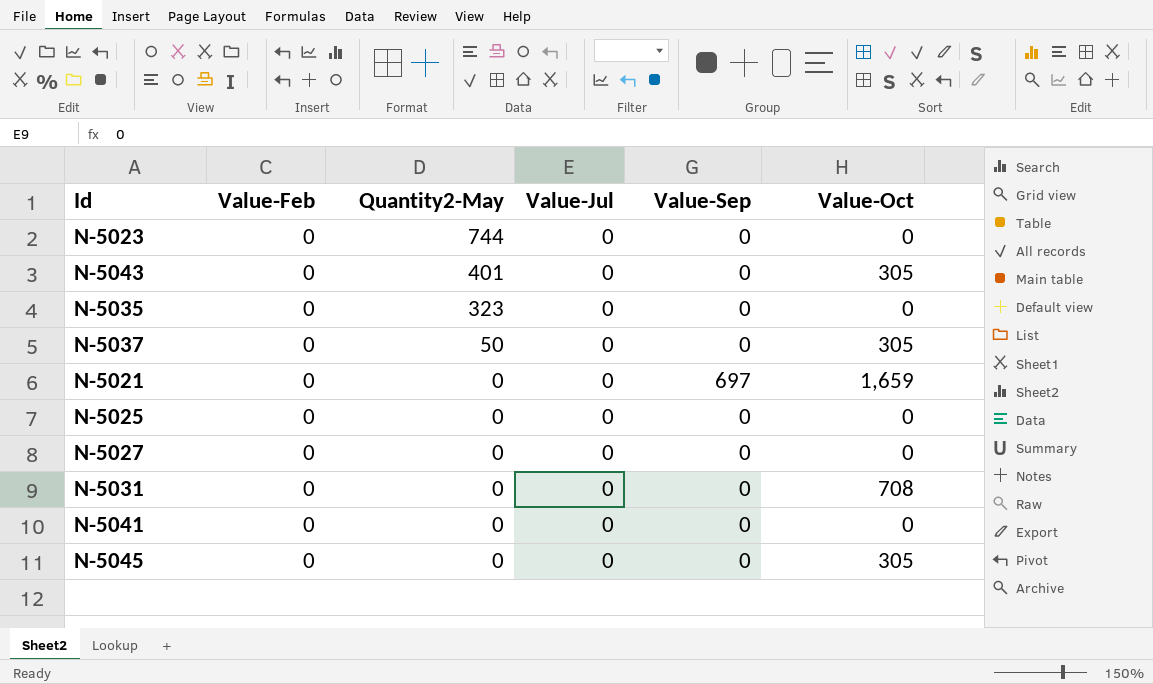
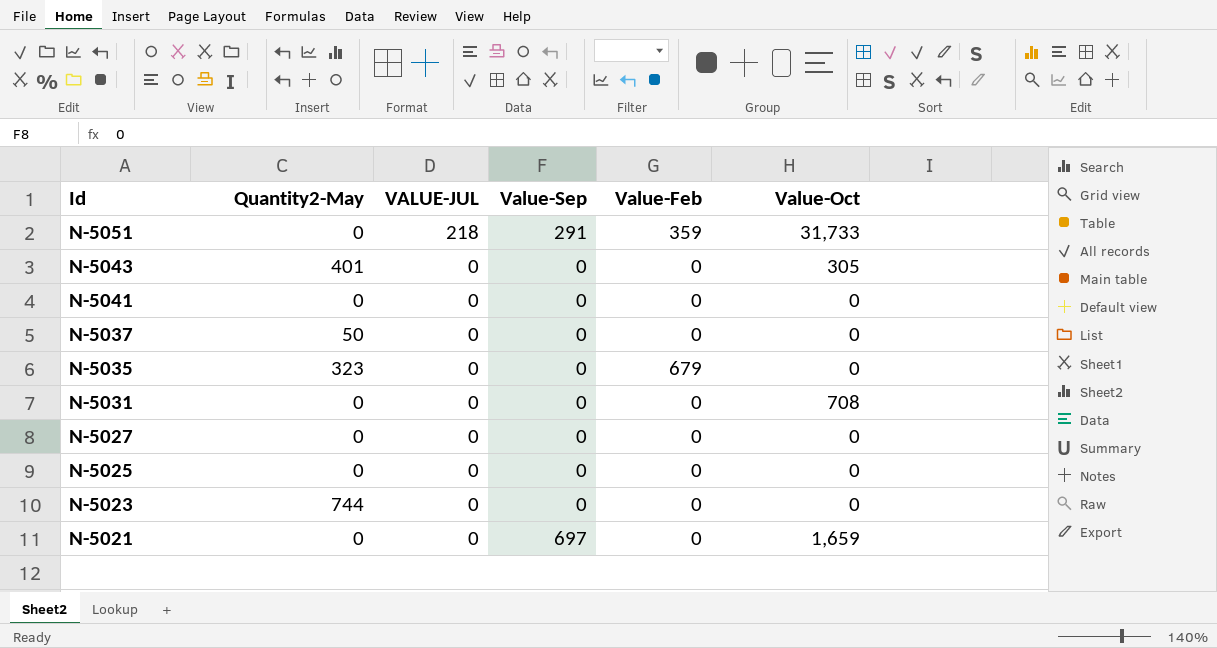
row order: Quantity2-May descending -> Id descending
column name: Value-Jul -> VALUE-JUL
column Value-Feb | position: 2 -> 5
row N-5045: 0 | 0 | 0 | 0 | 305 -> none
row N-5051: none -> 0 | 218 | 291 | 359 | 31,733
N-5037 | Value-Oct: 305 -> 0
N-5035 | Value-Feb: 0 -> 679

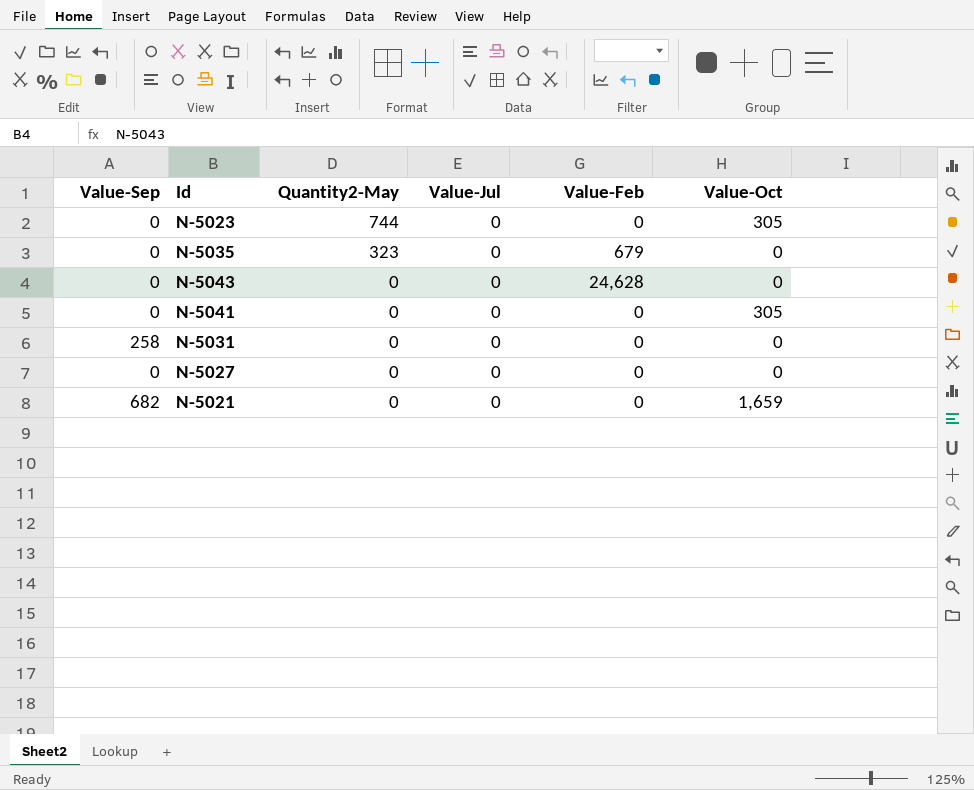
row order: Id descending -> Quantity2-May descending
column Value-Sep | position: 4 -> 1
column name: VALUE-JUL -> Value-Jul
row N-5051: 0 | 218 | 291 | 359 | 31,733 -> none
row N-5037: 50 | 0 | 0 | 0 | 0 -> none
row N-5025: 0 | 0 | 0 | 0 | 0 -> none
N-5023 | Value-Oct: 0 -> 305
N-5043 | Quantity2-May: 401 -> 0
N-5043 | Value-Feb: 0 -> 24,628
N-5043 | Value-Oct: 305 -> 0
N-5041 | Value-Oct: 0 -> 305
N-5031 | Value-Sep: 0 -> 258
N-5031 | Value-Oct: 708 -> 0
N-5021 | Value-Sep: 697 -> 682

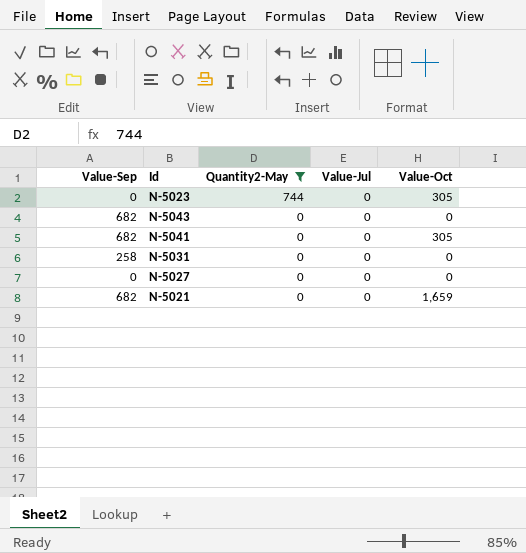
filter: none -> Quantity2-May != 323
column Value-Feb | position: 5 -> none
N-5043 | Value-Sep: 0 -> 682
N-5041 | Value-Sep: 0 -> 682

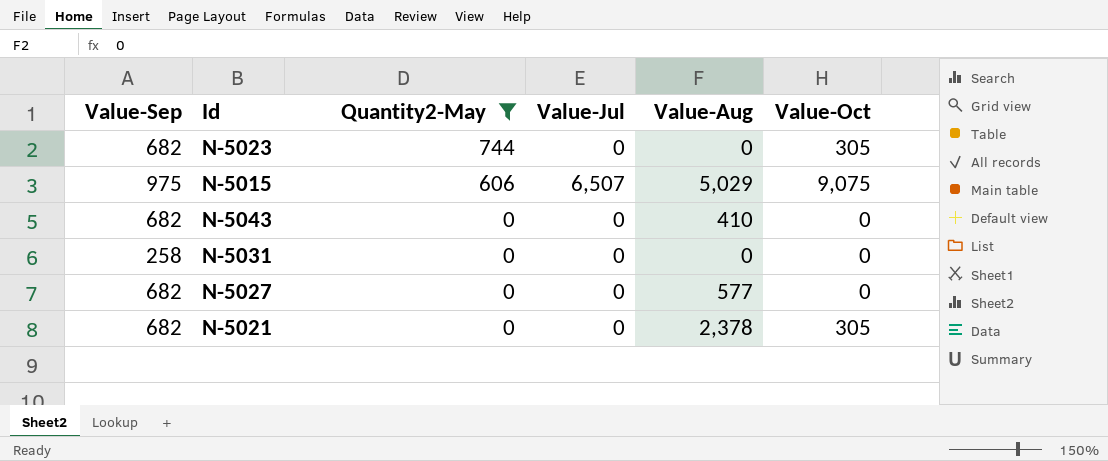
column Value-Aug | position: none -> 5
row N-5041: 682 | 0 | 0 | 305 -> none
N-5023 | Value-Sep: 0 -> 682
row N-5015: none -> 975 | 606 | 6,507 | 5,029 | 9,075
N-5027 | Value-Sep: 0 -> 682
N-5021 | Value-Oct: 1,659 -> 305

